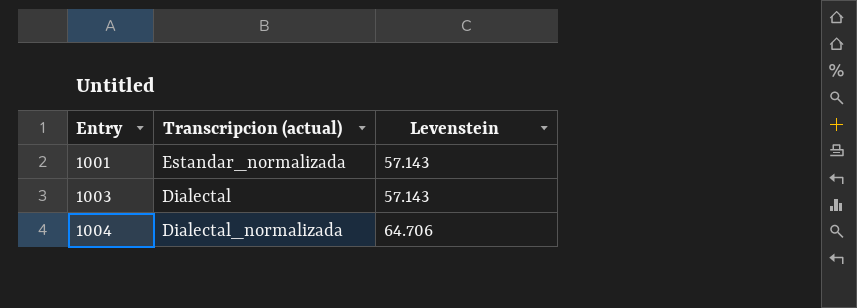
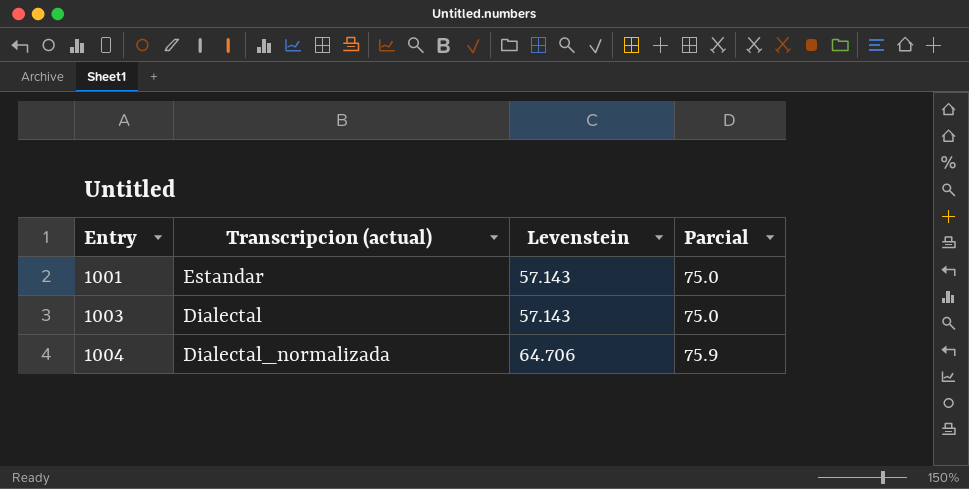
column Parcial | position: none -> 4
1001 | Transcripcion (actual): Estandar_normalizada -> Estandar

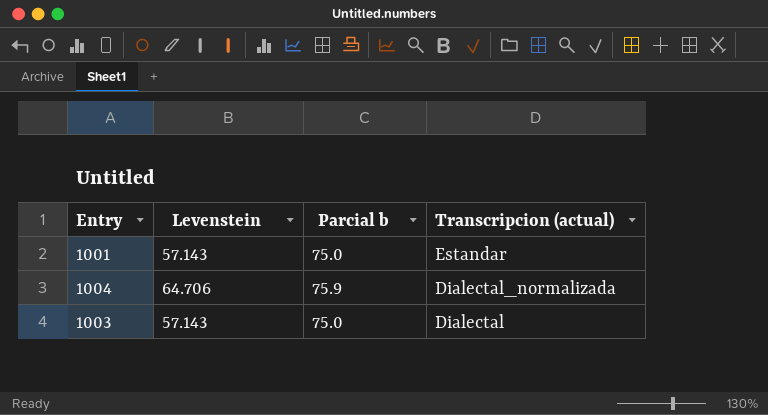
row order: Entry ascending -> Transcripcion (actual) descending
column name: Parcial -> Parcial b
column Transcripcion (actual) | position: 2 -> 4

